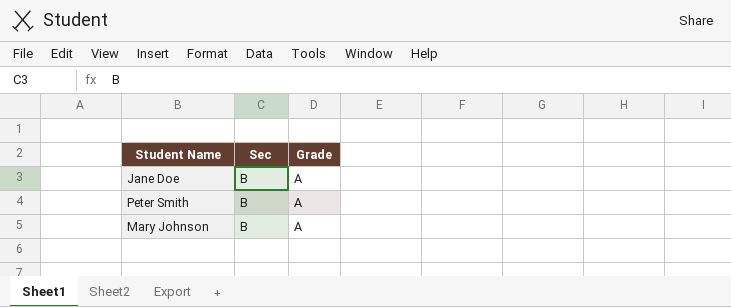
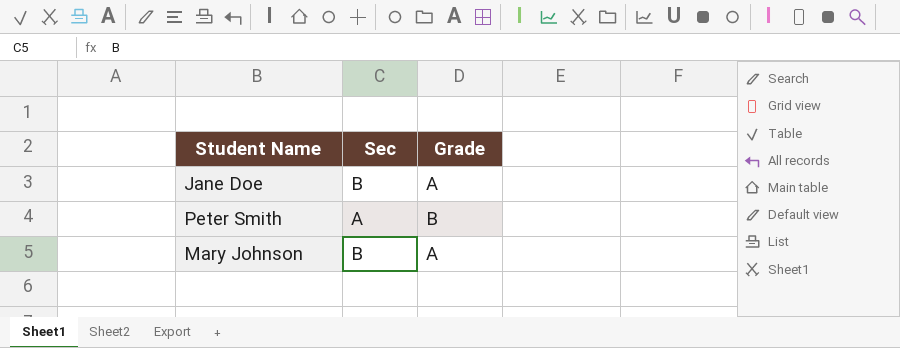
Peter Smith | Sec: B -> A
Peter Smith | Grade: A -> B

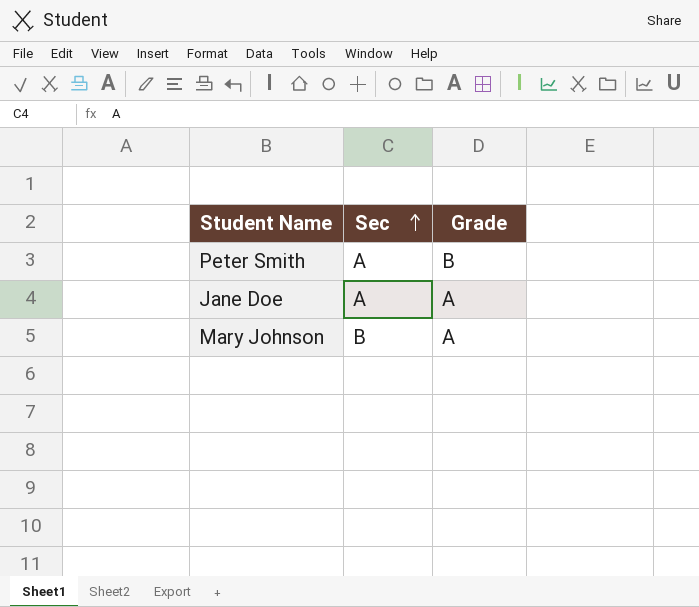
row order: none -> Sec ascending
Jane Doe | Sec: B -> A

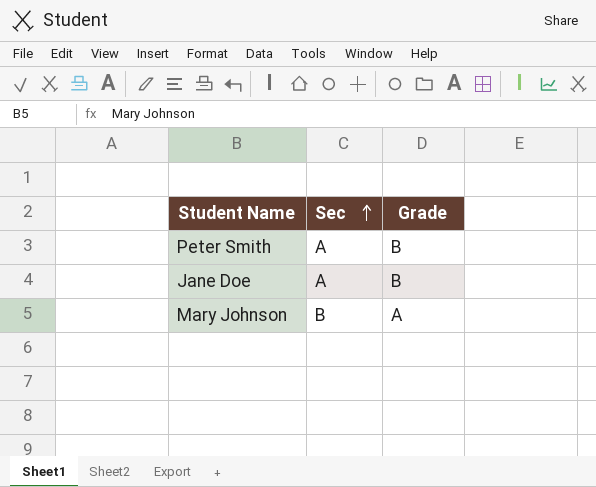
Jane Doe | Grade: A -> B

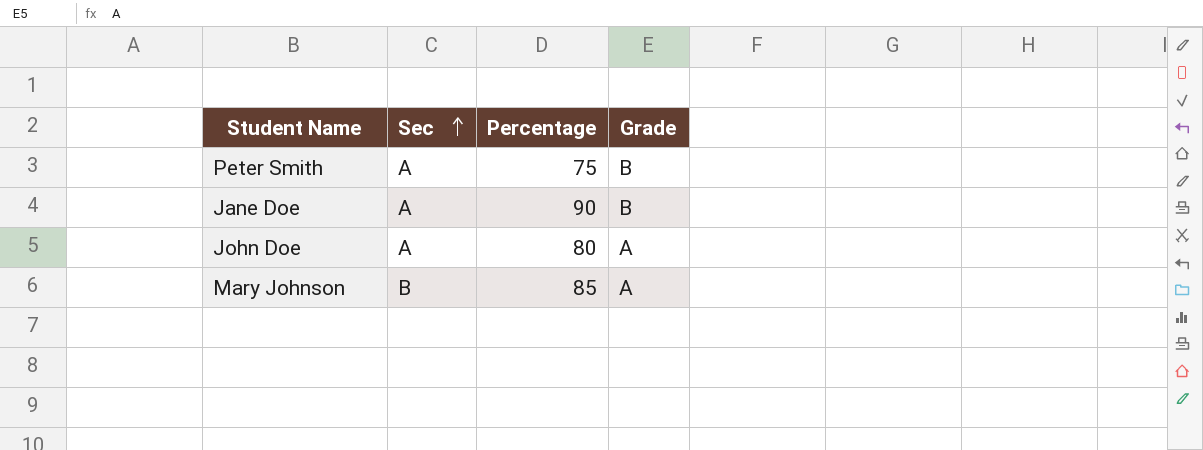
column Percentage | position: none -> 3
row John Doe: none -> A | 80 | A

